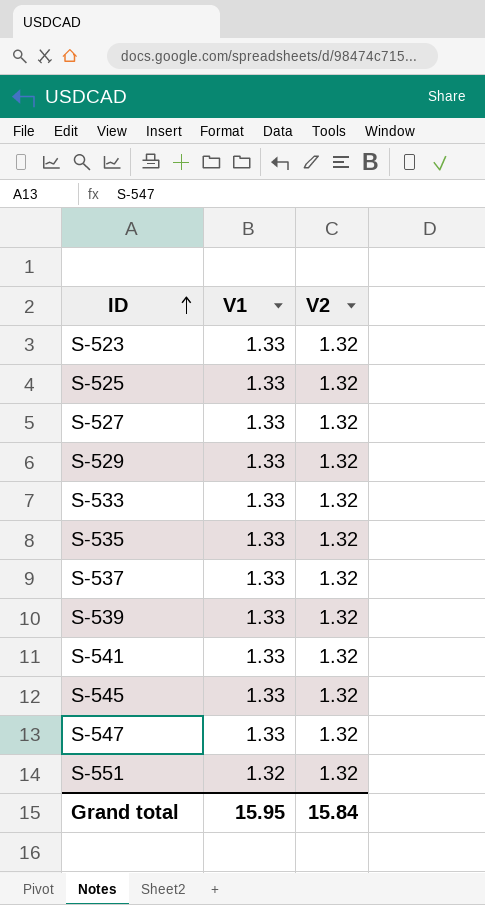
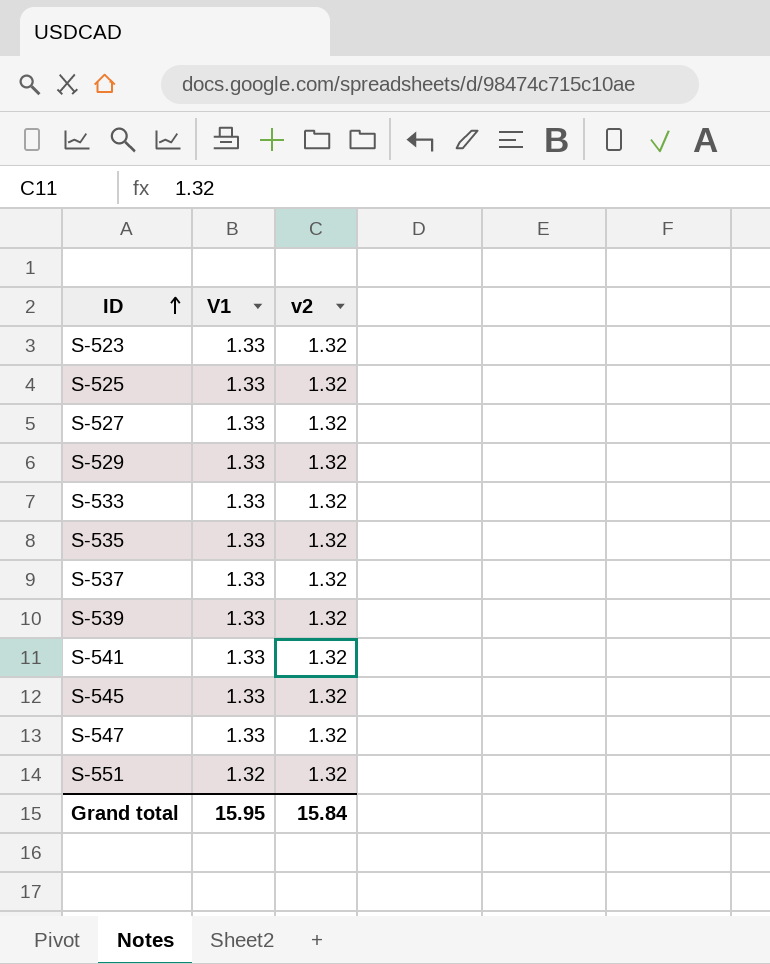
column name: V2 -> v2

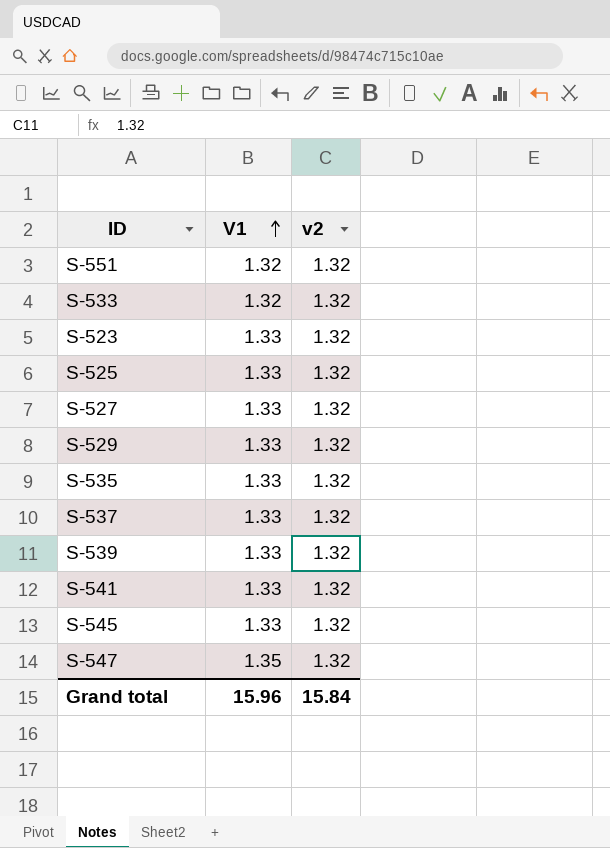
row order: ID ascending -> V1 ascending
S-533 | V1: 1.33 -> 1.32
S-547 | V1: 1.33 -> 1.35
Grand total | V1: 15.95 -> 15.96

